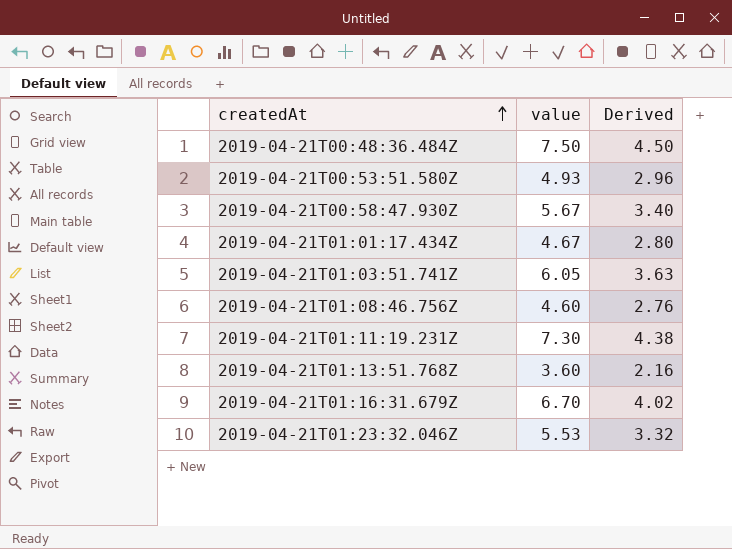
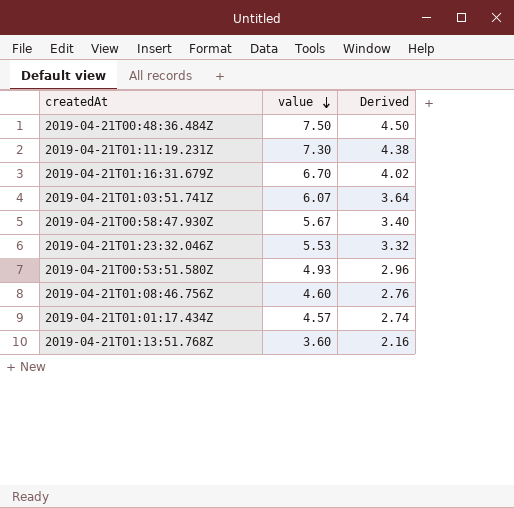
row order: createdAt ascending -> value descending
2019-04-21T01:03:51.741Z | value: 6.05 -> 6.07
2019-04-21T01:03:51.741Z | Derived: 3.63 -> 3.64
2019-04-21T01:01:17.434Z | value: 4.67 -> 4.57
2019-04-21T01:01:17.434Z | Derived: 2.80 -> 2.74

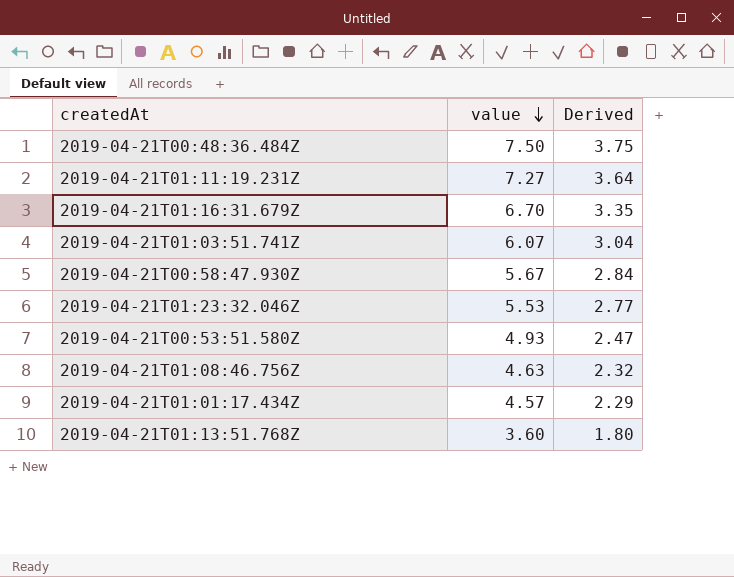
column Derived | formula: [value] * 0.6 -> [value] * 0.5
2019-04-21T01:11:19.231Z | value: 7.30 -> 7.27
2019-04-21T01:08:46.756Z | value: 4.60 -> 4.63

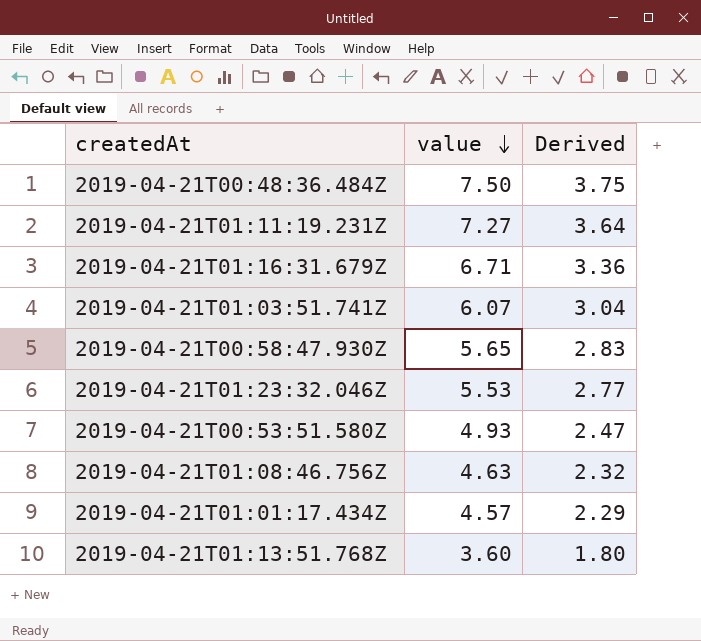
2019-04-21T01:16:31.679Z | value: 6.70 -> 6.71
2019-04-21T01:16:31.679Z | Derived: 3.35 -> 3.36
2019-04-21T00:58:47.930Z | value: 5.67 -> 5.65
2019-04-21T00:58:47.930Z | Derived: 2.84 -> 2.83

